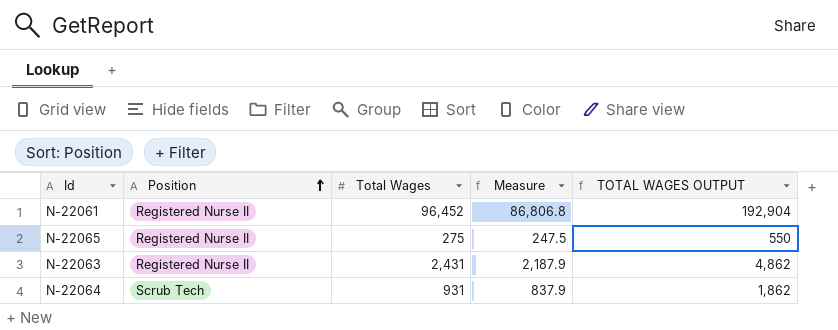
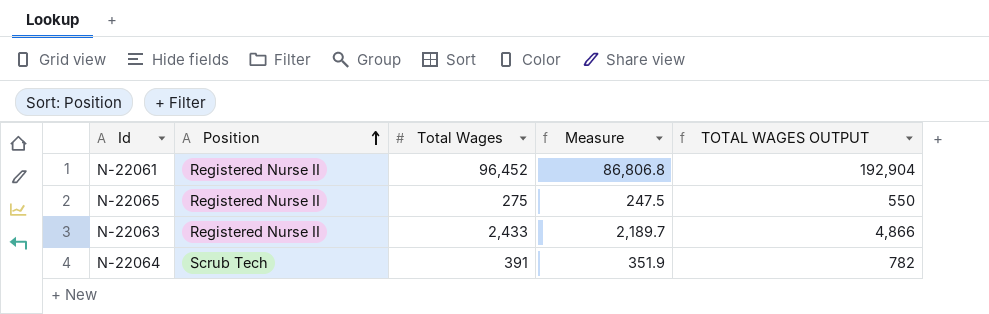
N-22063 | Total Wages: 2,431 -> 2,433
N-22063 | Measure: 2,187.9 -> 2,189.7
N-22063 | TOTAL WAGES OUTPUT: 4,862 -> 4,866
N-22064 | Total Wages: 931 -> 391
N-22064 | Measure: 837.9 -> 351.9
N-22064 | TOTAL WAGES OUTPUT: 1,862 -> 782

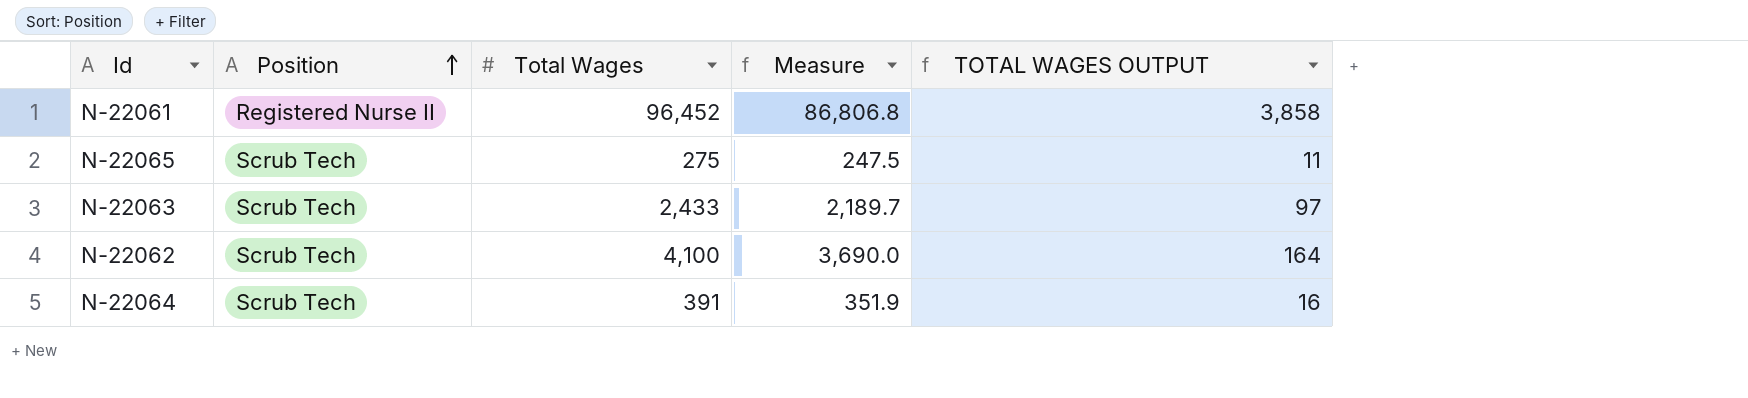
column TOTAL WAGES OUTPUT | formula: [Total Wages] * 2 -> [Total Wages] * 0.04
N-22065 | Position: Registered Nurse II -> Scrub Tech
N-22063 | Position: Registered Nurse II -> Scrub Tech
row N-22062: none -> Scrub Tech | 4,100 | 3,690.0 | 164

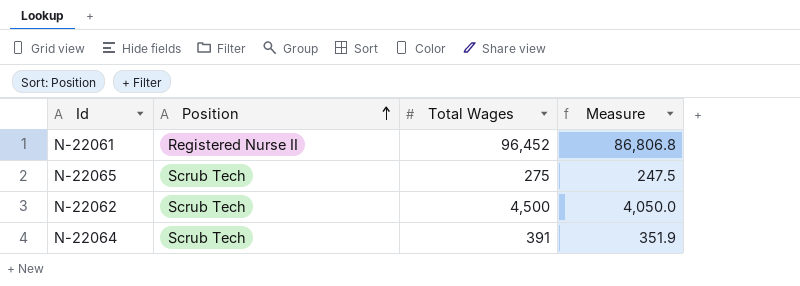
column TOTAL WAGES OUTPUT | formula: [Total Wages] * 0.04 -> none
row N-22063: Scrub Tech | 2,433 | 2,189.7 | 97 -> none
N-22062 | Total Wages: 4,100 -> 4,500
N-22062 | Measure: 3,690.0 -> 4,050.0

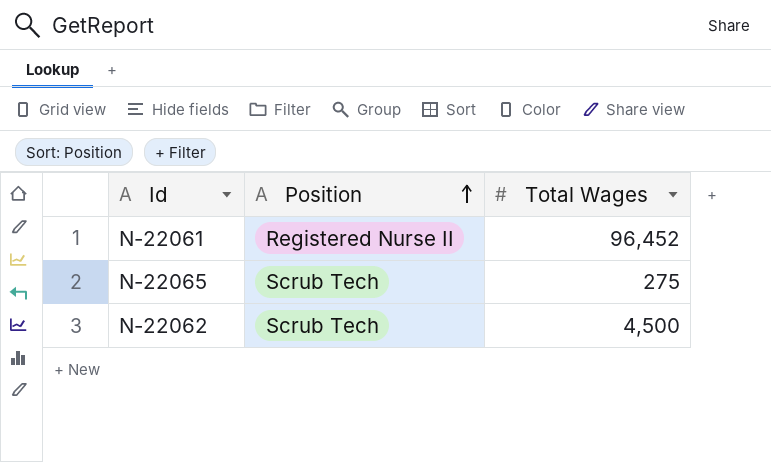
column Measure | formula: [Total Wages] * 0.9 -> none
row N-22064: Scrub Tech | 391 | 351.9 -> none

